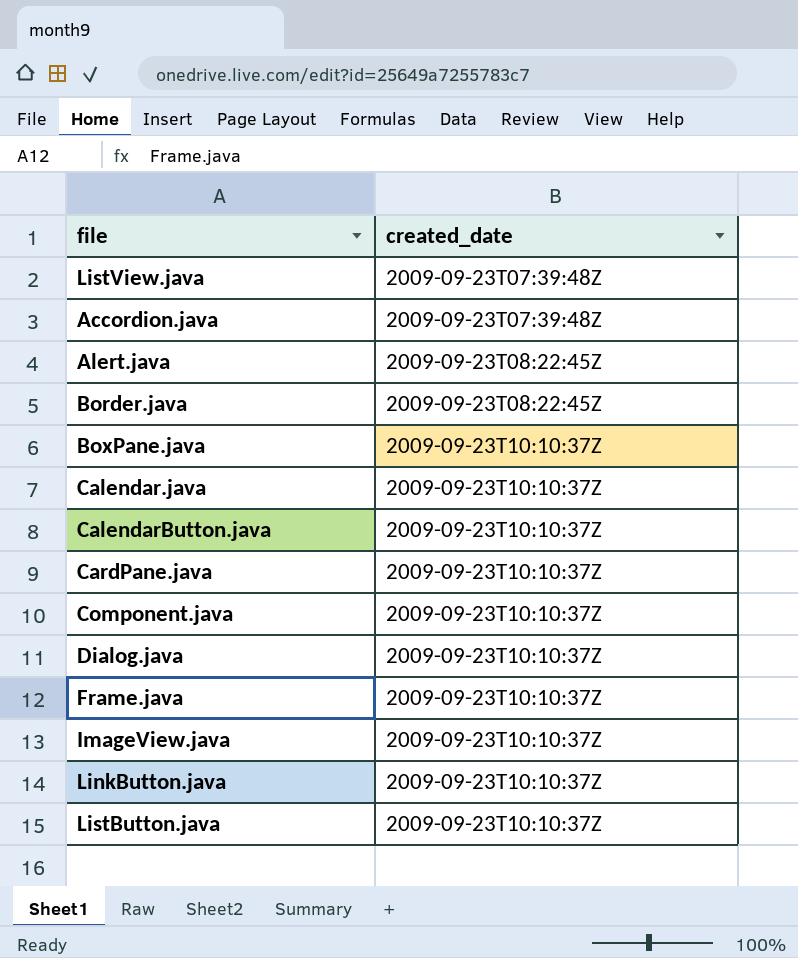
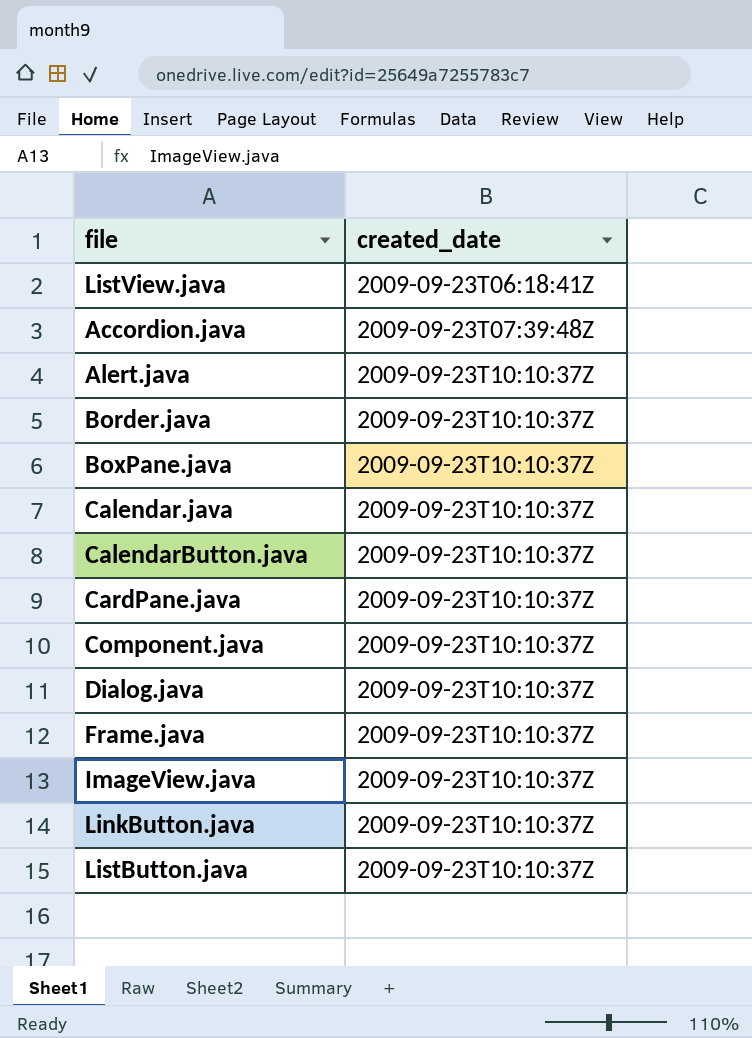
ListView.java | created_date: 2009-09-23T07:39:48Z -> 2009-09-23T06:18:41Z
Alert.java | created_date: 2009-09-23T08:22:45Z -> 2009-09-23T10:10:37Z
Border.java | created_date: 2009-09-23T08:22:45Z -> 2009-09-23T10:10:37Z

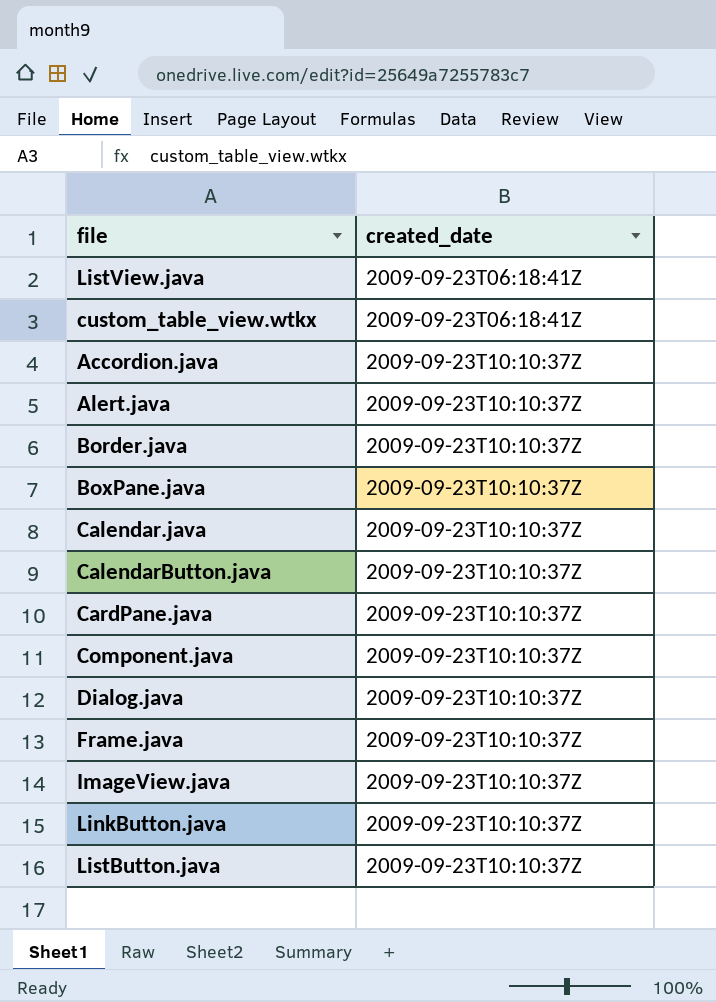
row custom_table_view.wtkx: none -> 2009-09-23T06:18:41Z
Accordion.java | created_date: 2009-09-23T07:39:48Z -> 2009-09-23T10:10:37Z

